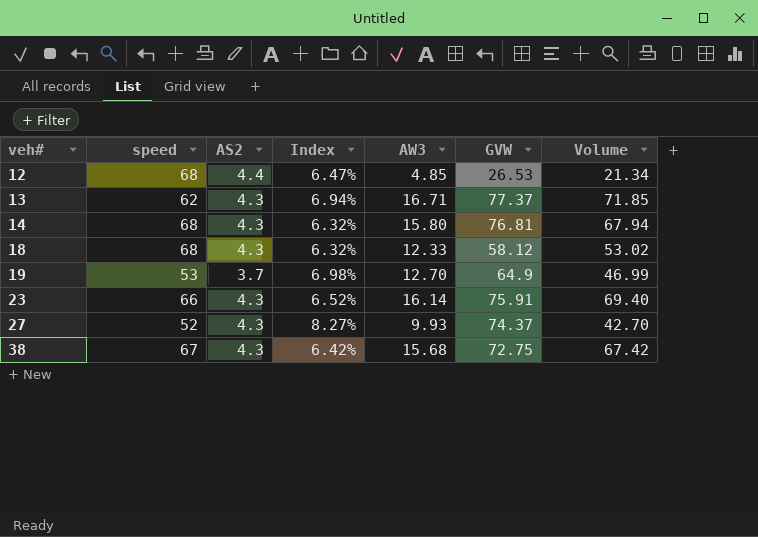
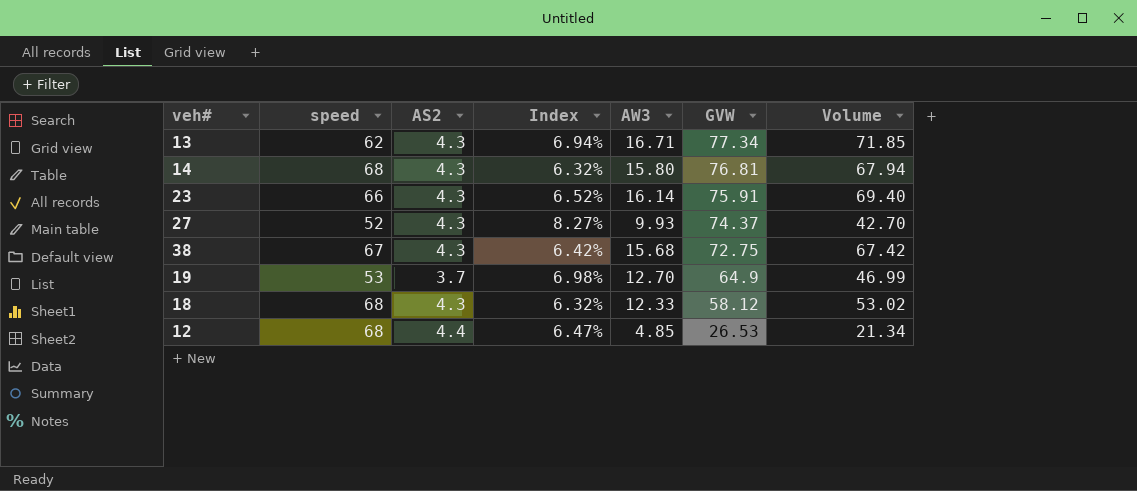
row order: veh# ascending -> GVW descending
13 | GVW: 77.37 -> 77.34

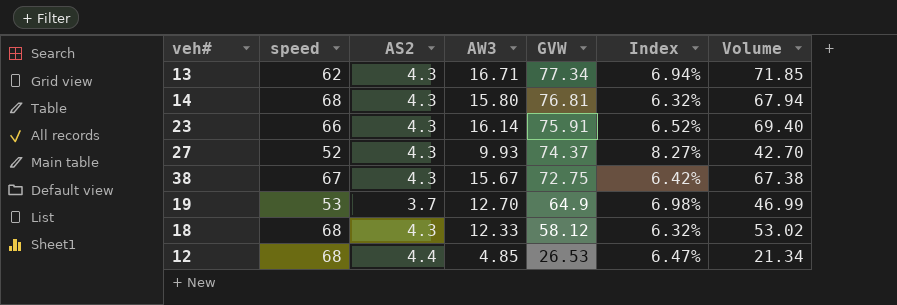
column Index | position: 4 -> 6
38 | AW3: 15.68 -> 15.67
38 | Volume: 67.42 -> 67.38

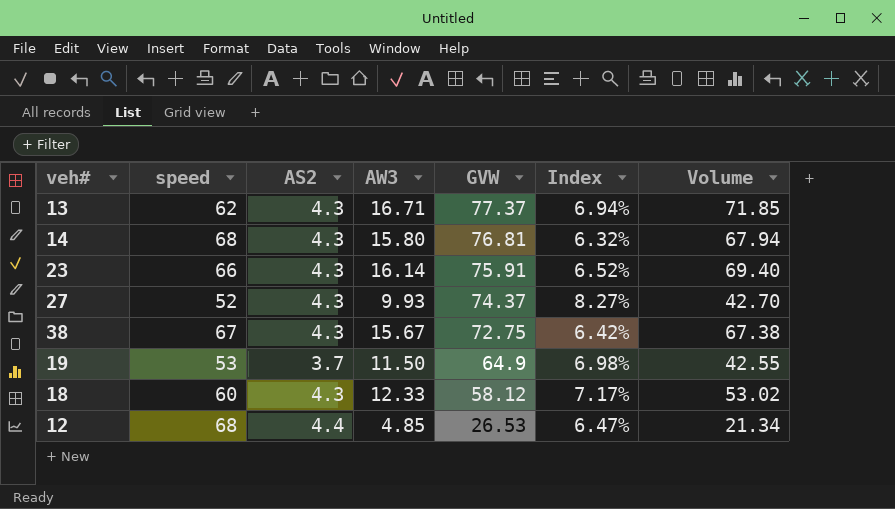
13 | GVW: 77.34 -> 77.37
19 | AW3: 12.70 -> 11.50
19 | Volume: 46.99 -> 42.55
18 | speed: 68 -> 60
18 | Index: 6.32% -> 7.17%

